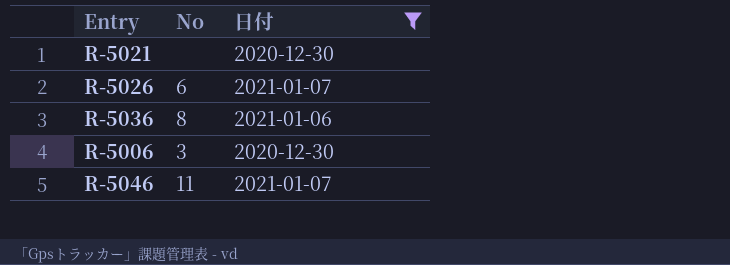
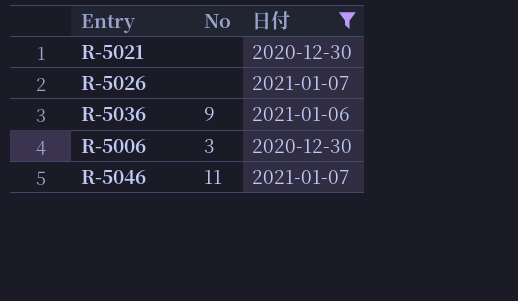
R-5026 | No: 6 -> none
R-5036 | No: 8 -> 9

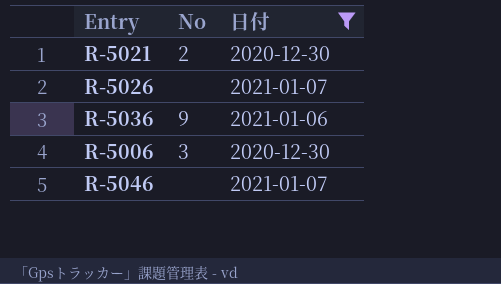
R-5021 | No: none -> 2
R-5046 | No: 11 -> none

